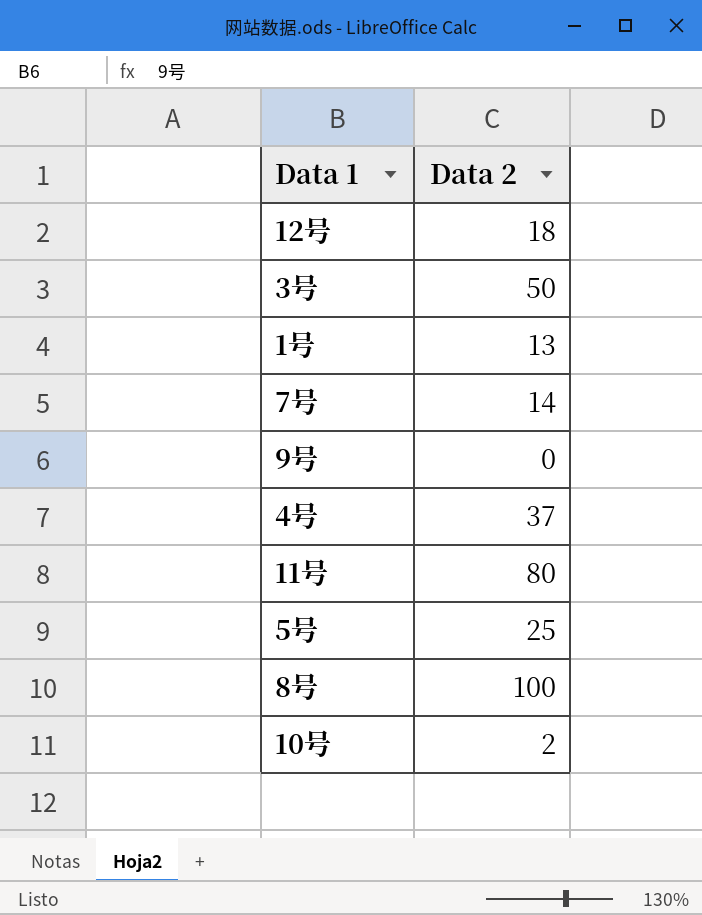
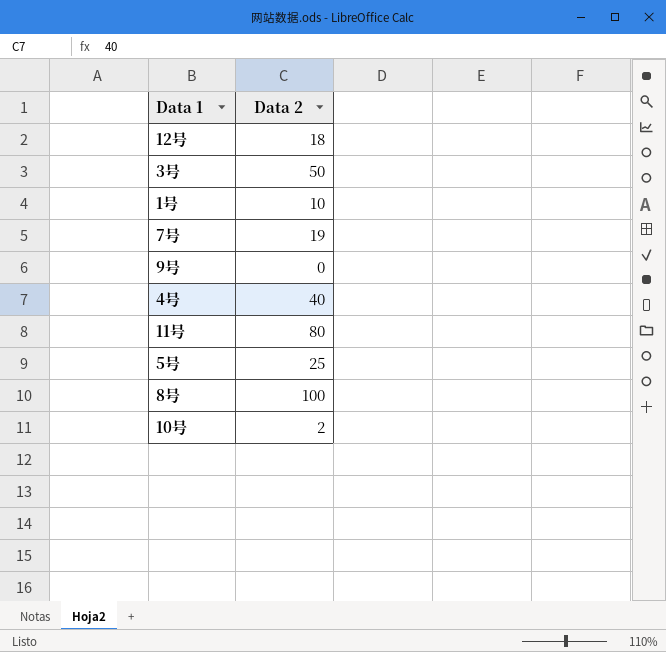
1号 | Data 2: 13 -> 10
7号 | Data 2: 14 -> 19
4号 | Data 2: 37 -> 40

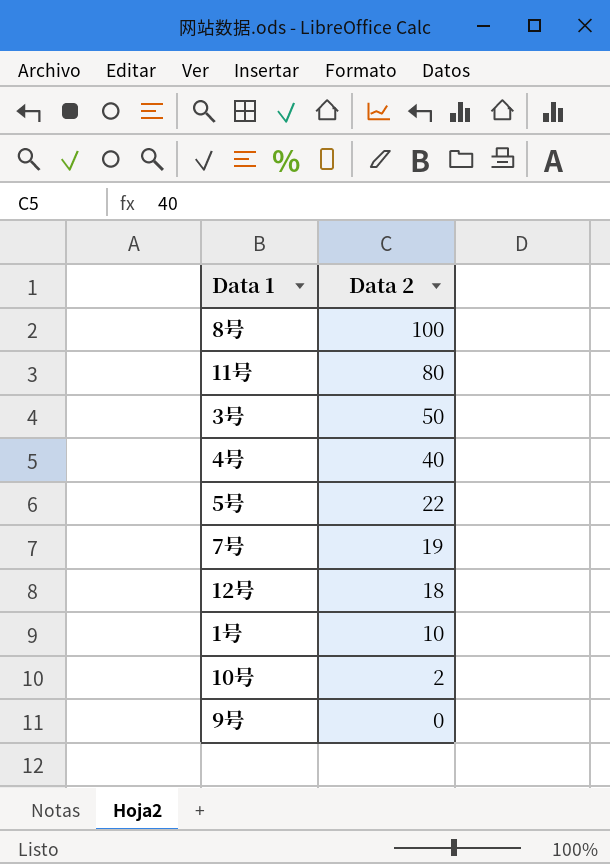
row order: none -> Data 2 descending
5号 | Data 2: 25 -> 22

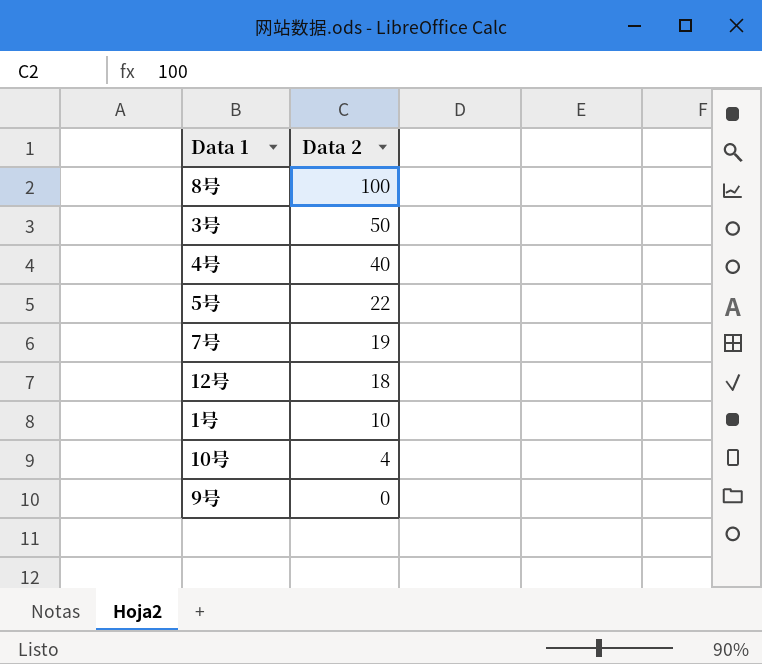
row 11号: 80 -> none
10号 | Data 2: 2 -> 4

